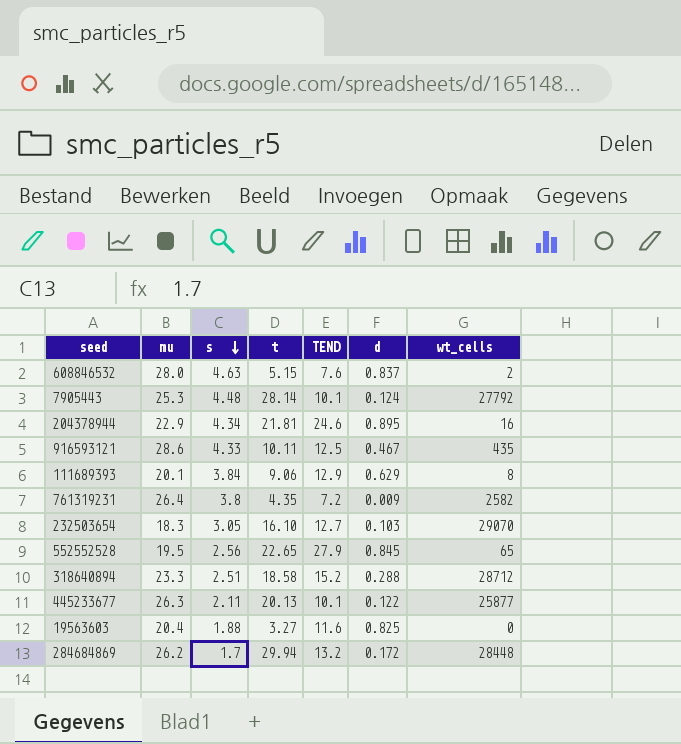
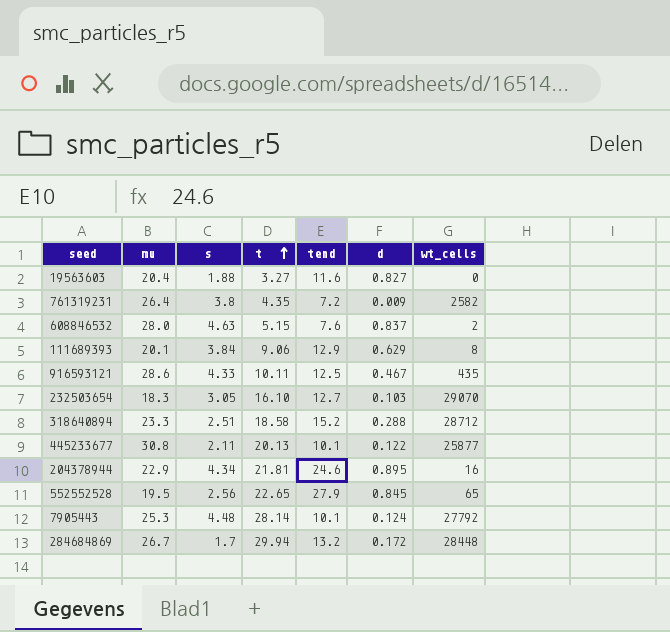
row order: s descending -> t ascending
column name: TEND -> tend
19563603 | d: 0.825 -> 0.827
445233677 | mu: 26.3 -> 30.8
284684869 | mu: 26.2 -> 26.7

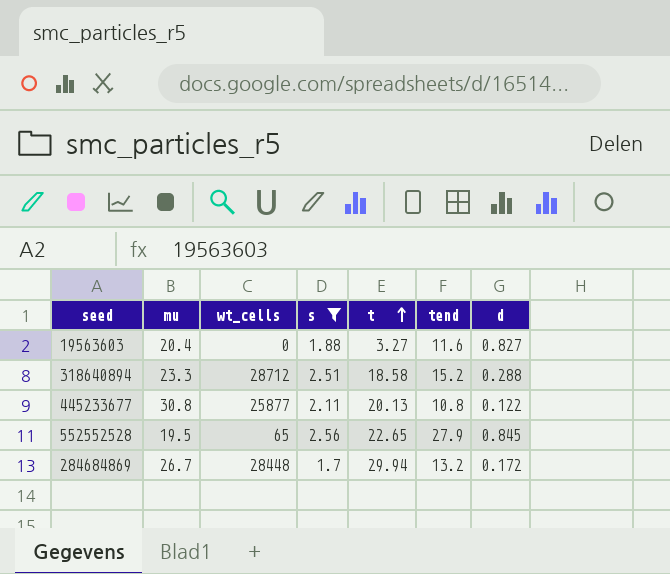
filter: none -> s <= 2.56
column wt_cells | position: 7 -> 3
445233677 | tend: 10.1 -> 10.8

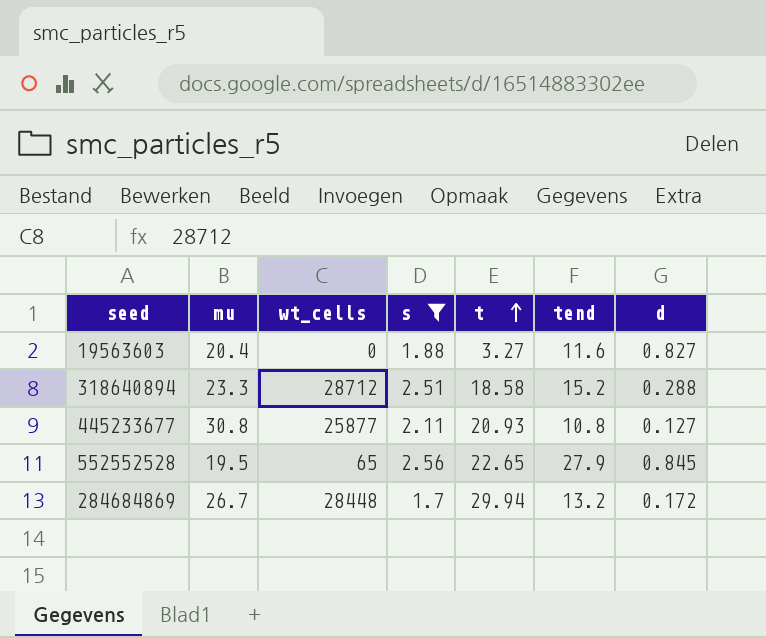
445233677 | t: 20.13 -> 20.93
445233677 | d: 0.122 -> 0.127

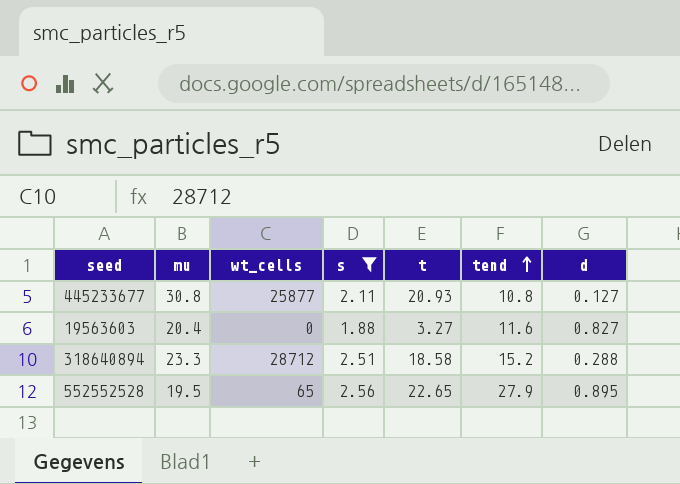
row order: t ascending -> tend ascending
row 284684869: 26.7 | 28448 | 1.7 | 29.94 | 13.2 | 0.172 -> none
552552528 | d: 0.845 -> 0.895

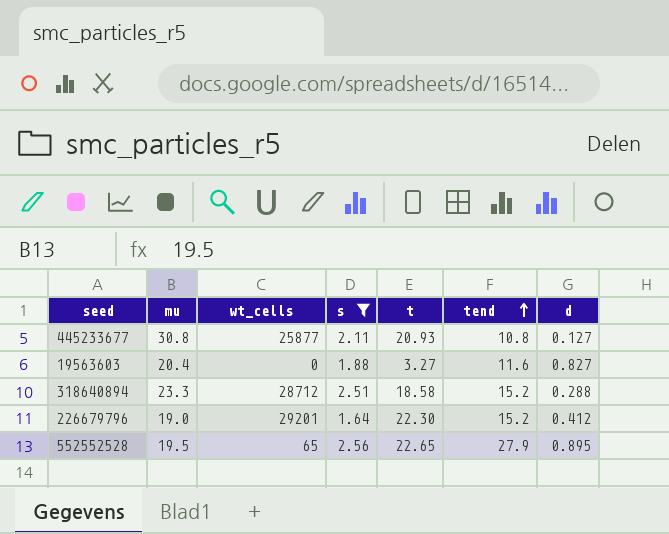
row 226679796: none -> 19.0 | 29201 | 1.64 | 22.30 | 15.2 | 0.412

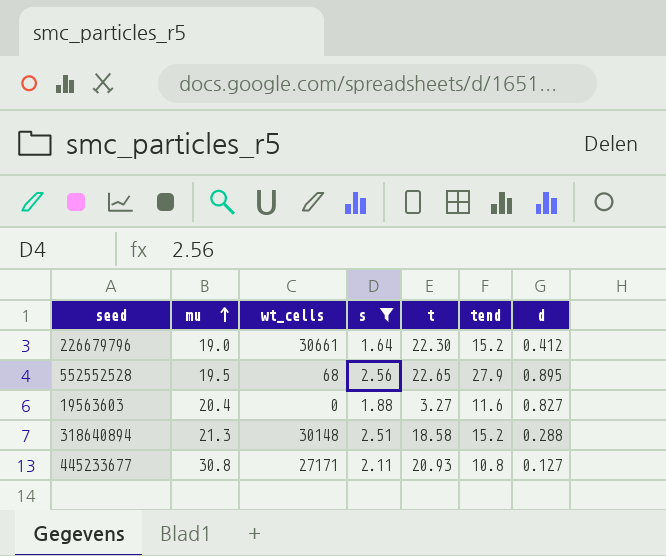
row order: tend ascending -> mu ascending
226679796 | wt_cells: 29201 -> 30661
552552528 | wt_cells: 65 -> 68
318640894 | mu: 23.3 -> 21.3
318640894 | wt_cells: 28712 -> 30148
445233677 | wt_cells: 25877 -> 27171

